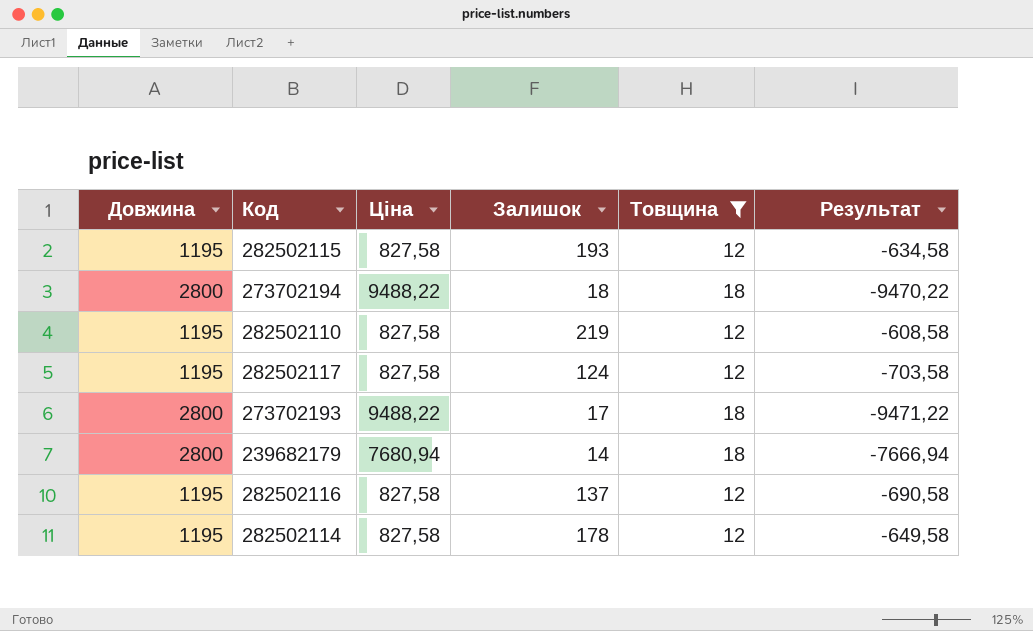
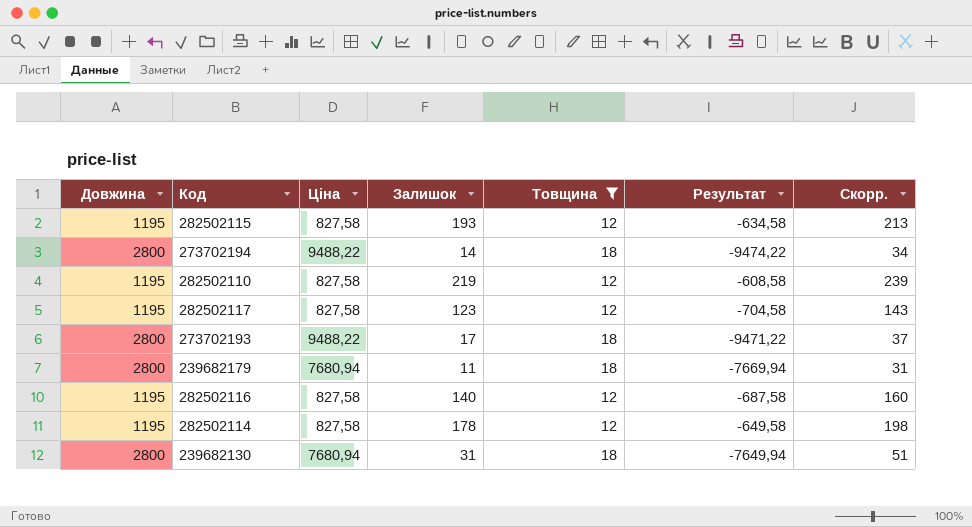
column Скорр. | formula: none -> [Залишок] + 20
273702194 | Залишок: 18 -> 14
273702194 | Результат: -9470,22 -> -9474,22
282502117 | Залишок: 124 -> 123
282502117 | Результат: -703,58 -> -704,58
239682179 | Залишок: 14 -> 11
239682179 | Результат: -7666,94 -> -7669,94
282502116 | Залишок: 137 -> 140
282502116 | Результат: -690,58 -> -687,58
row 239682130: none -> 2800 | 7680,94 | 31 | 18 | -7649,94 | 51

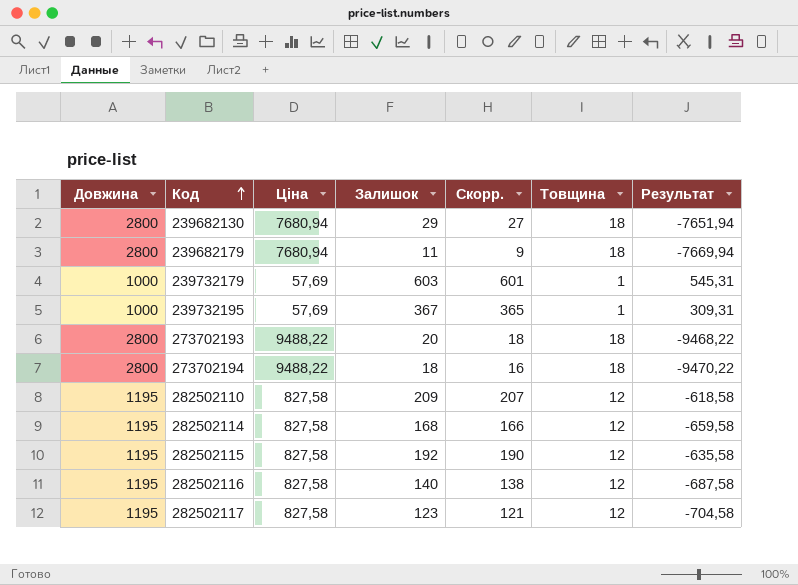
filter: Товщина != 1 -> none
row order: none -> Код ascending
column Скорр. | formula: [Залишок] + 20 -> [Залишок] - 2
column Скорр. | position: 7 -> 5
239682130 | Залишок: 31 -> 29
239682130 | Результат: -7649,94 -> -7651,94
273702193 | Залишок: 17 -> 20
273702193 | Результат: -9471,22 -> -9468,22
273702194 | Залишок: 14 -> 18
273702194 | Результат: -9474,22 -> -9470,22
282502110 | Залишок: 219 -> 209
282502110 | Результат: -608,58 -> -618,58
282502114 | Залишок: 178 -> 168
282502114 | Результат: -649,58 -> -659,58
282502115 | Залишок: 193 -> 192
282502115 | Результат: -634,58 -> -635,58

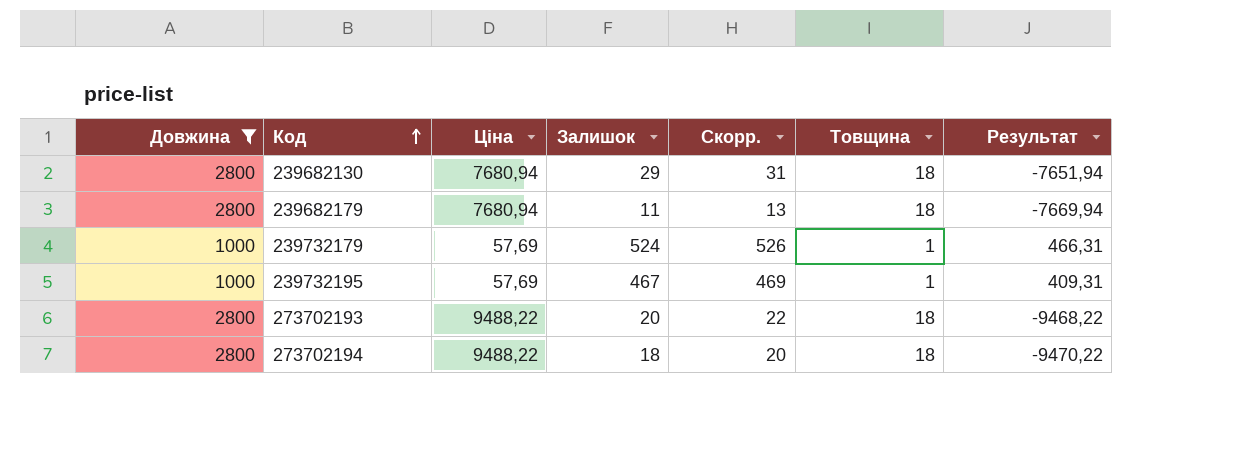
filter: none -> Довжина != 1195
column Скорр. | formula: [Залишок] - 2 -> [Залишок] + 2
239732179 | Залишок: 603 -> 524
239732179 | Результат: 545,31 -> 466,31
239732195 | Залишок: 367 -> 467
239732195 | Результат: 309,31 -> 409,31

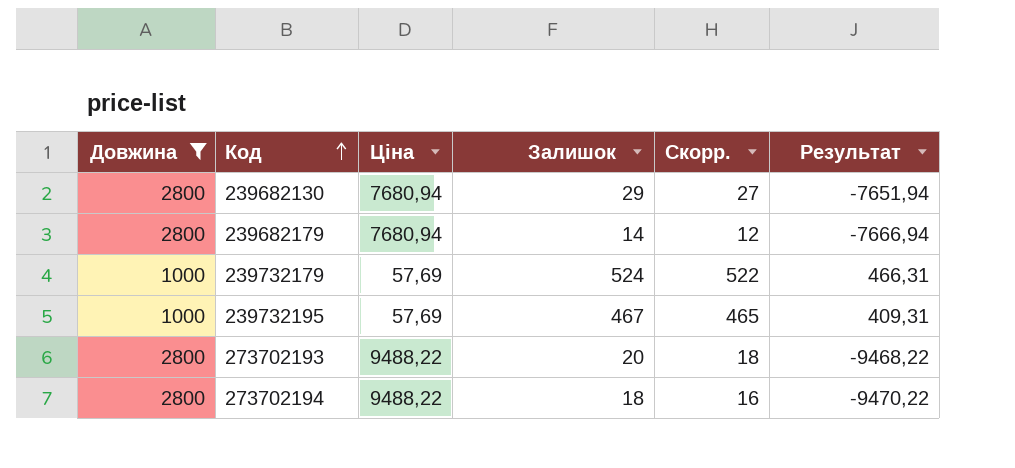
column Товщина | position: 6 -> none
column Скорр. | formula: [Залишок] + 2 -> [Залишок] - 2
239682179 | Залишок: 11 -> 14
239682179 | Результат: -7669,94 -> -7666,94

